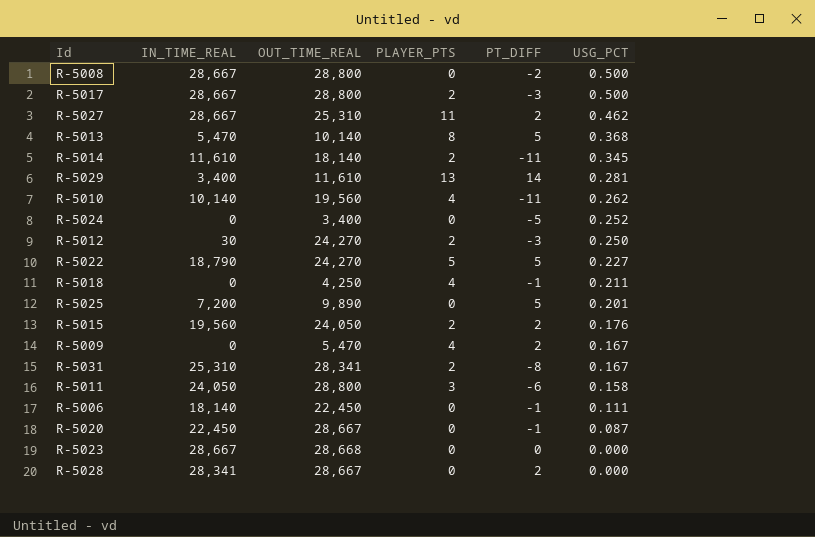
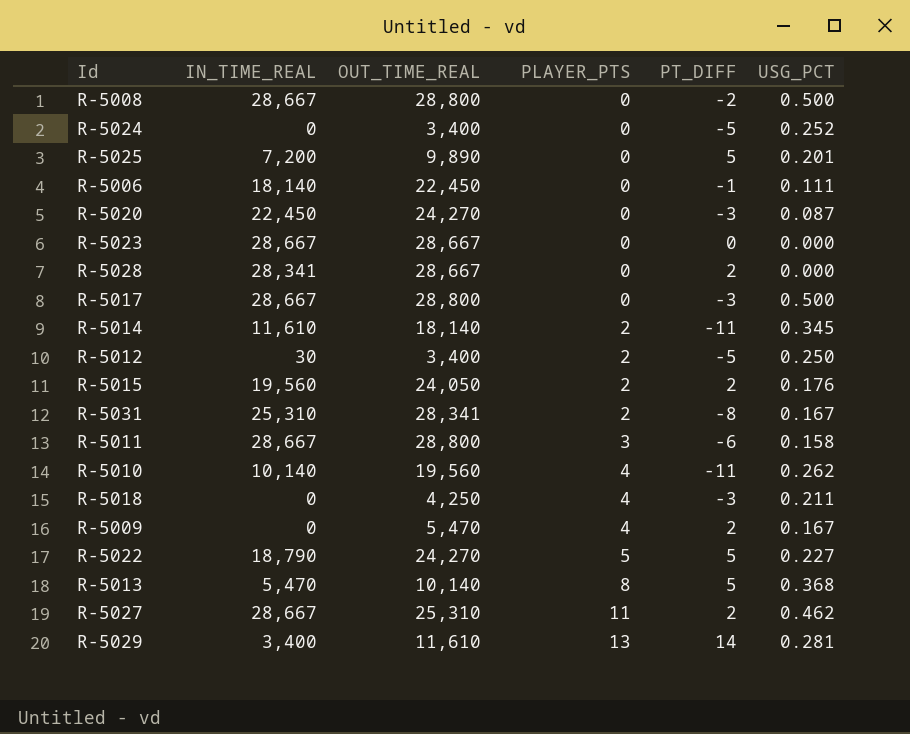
row order: USG_PCT descending -> PLAYER_PTS ascending
R-5020 | OUT_TIME_REAL: 28,667 -> 24,270
R-5020 | PT_DIFF: -1 -> -3
R-5023 | OUT_TIME_REAL: 28,668 -> 28,667
R-5017 | PLAYER_PTS: 2 -> 0
R-5012 | OUT_TIME_REAL: 24,270 -> 3,400
R-5012 | PT_DIFF: -3 -> -5
R-5011 | IN_TIME_REAL: 24,050 -> 28,667
R-5018 | PT_DIFF: -1 -> -3

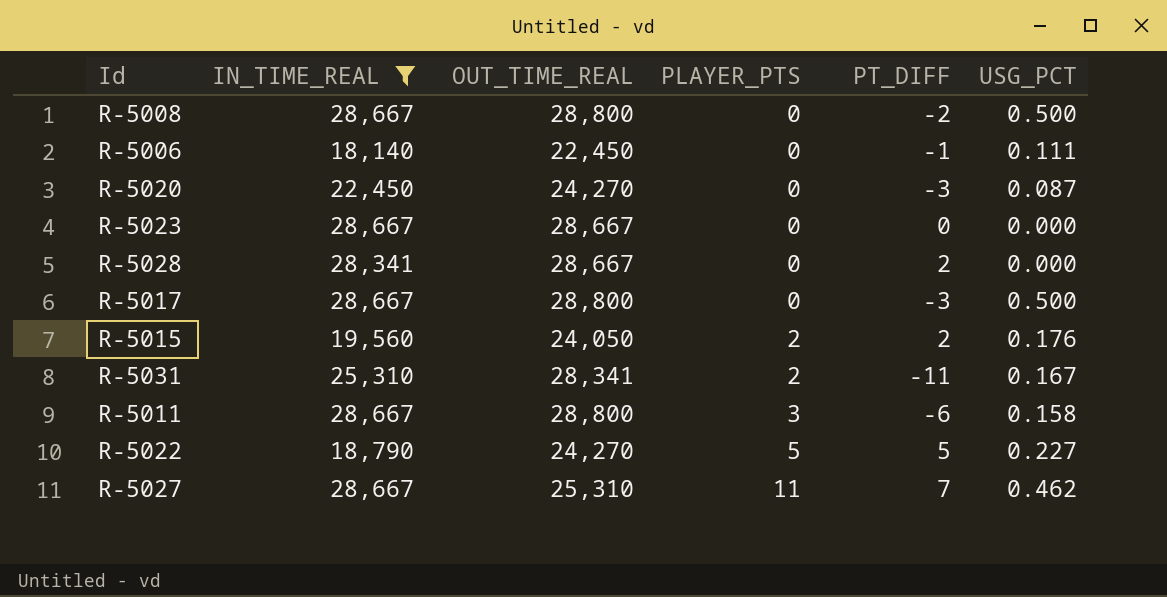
filter: none -> IN_TIME_REAL >= 18,140
R-5031 | PT_DIFF: -8 -> -11
R-5027 | PT_DIFF: 2 -> 7

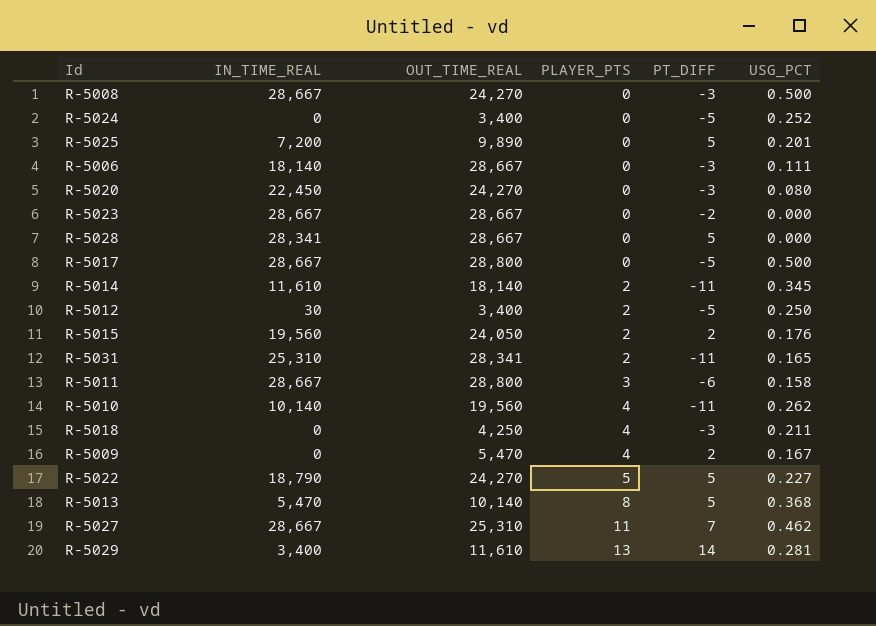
filter: IN_TIME_REAL >= 18,140 -> none
R-5008 | OUT_TIME_REAL: 28,800 -> 24,270
R-5008 | PT_DIFF: -2 -> -3
R-5006 | OUT_TIME_REAL: 22,450 -> 28,667
R-5006 | PT_DIFF: -1 -> -3
R-5020 | USG_PCT: 0.087 -> 0.080
R-5023 | PT_DIFF: 0 -> -2
R-5028 | PT_DIFF: 2 -> 5
R-5017 | PT_DIFF: -3 -> -5
R-5031 | USG_PCT: 0.167 -> 0.165

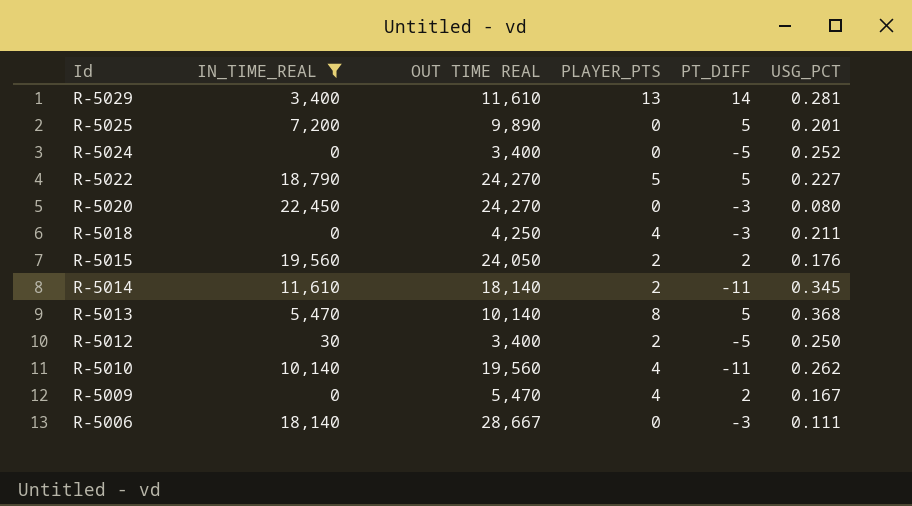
filter: none -> IN_TIME_REAL <= 22,450
row order: PLAYER_PTS ascending -> Id descending
column name: OUT_TIME_REAL -> OUT TIME REAL

